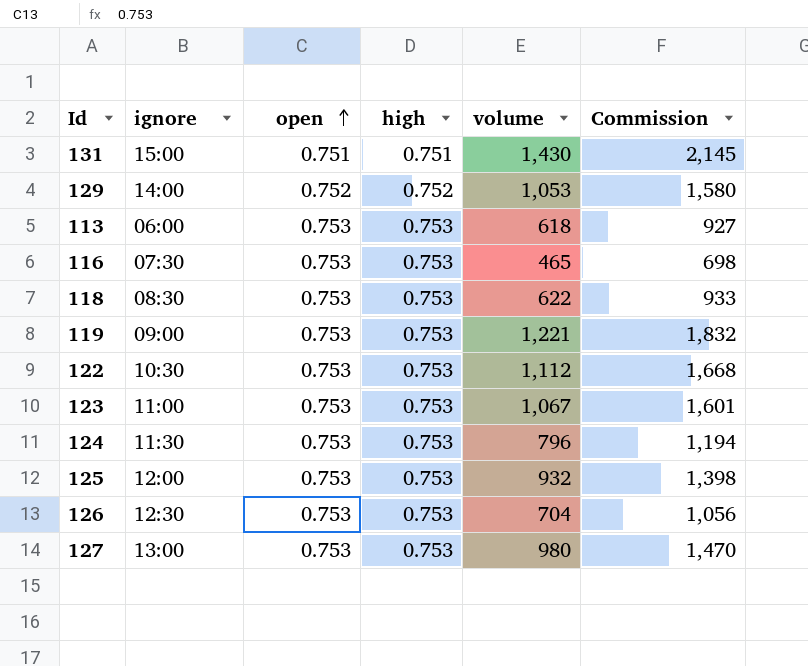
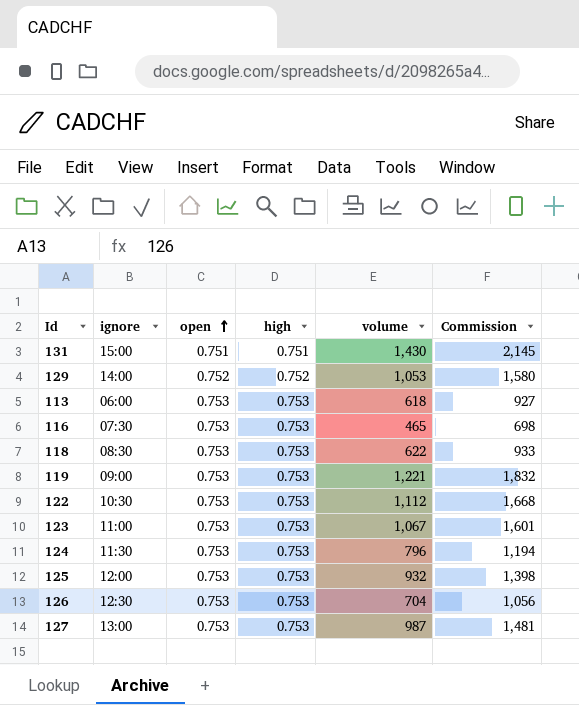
127 | volume: 980 -> 987
127 | Commission: 1,470 -> 1,481

